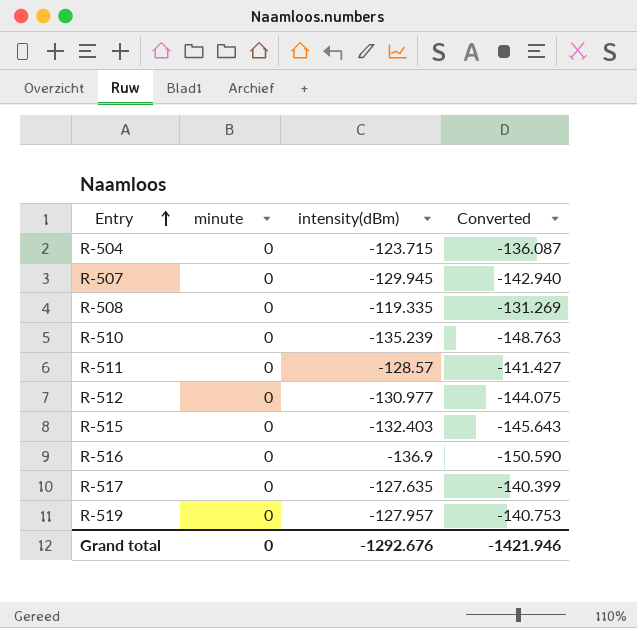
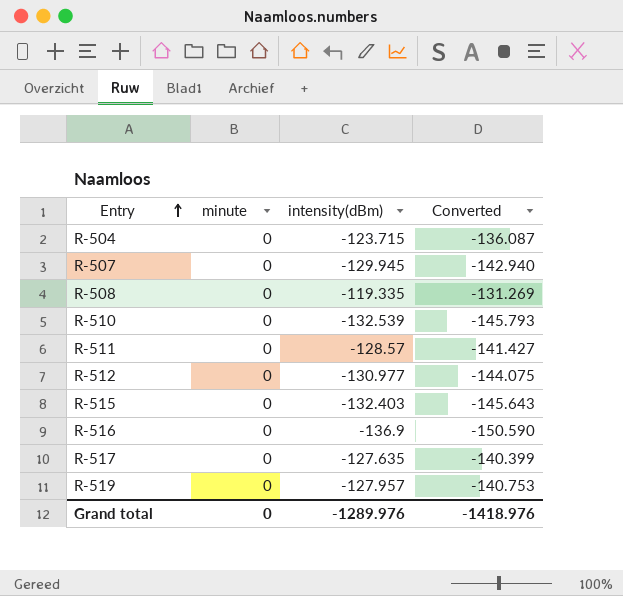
R-510 | intensity(dBm): -135.239 -> -132.539
R-510 | Converted: -148.763 -> -145.793
Grand total | intensity(dBm): -1292.676 -> -1289.976
Grand total | Converted: -1421.946 -> -1418.976

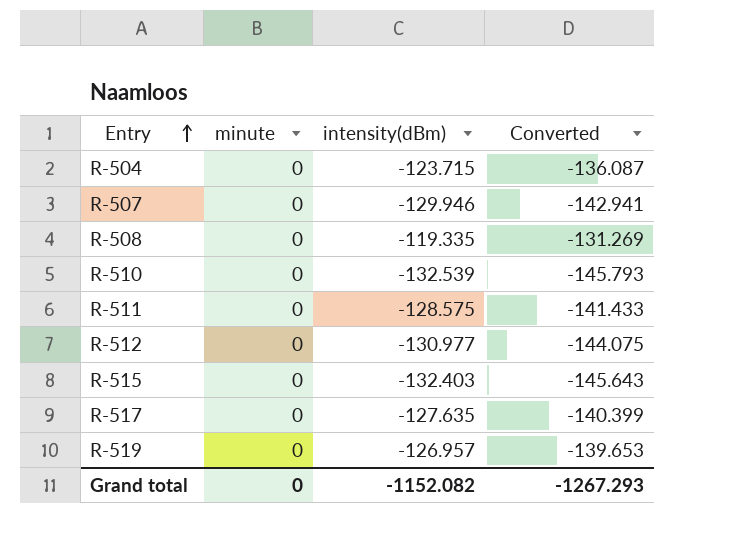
row R-516: 0 | -136.9 | -150.590 -> none
R-507 | intensity(dBm): -129.945 -> -129.946
R-507 | Converted: -142.940 -> -142.941
R-511 | intensity(dBm): -128.57 -> -128.575
R-511 | Converted: -141.427 -> -141.433
R-519 | intensity(dBm): -127.957 -> -126.957
R-519 | Converted: -140.753 -> -139.653
Grand total | intensity(dBm): -1289.976 -> -1152.082
Grand total | Converted: -1418.976 -> -1267.293

